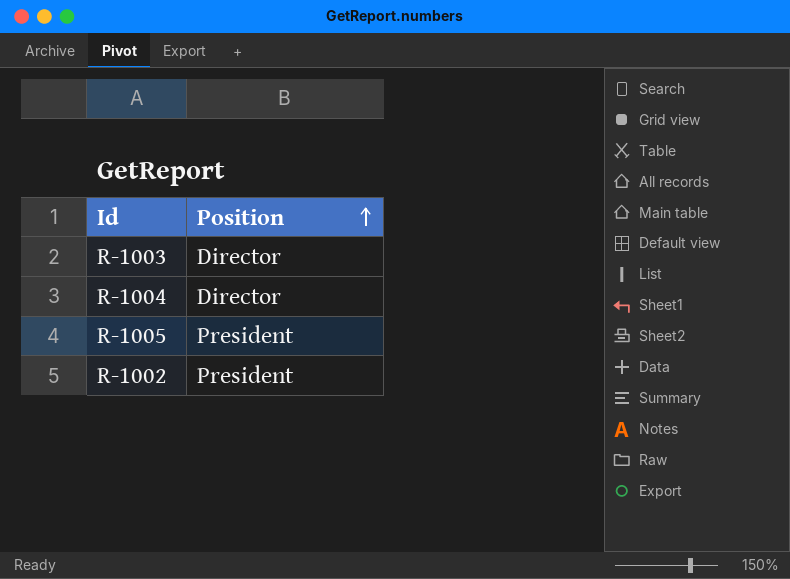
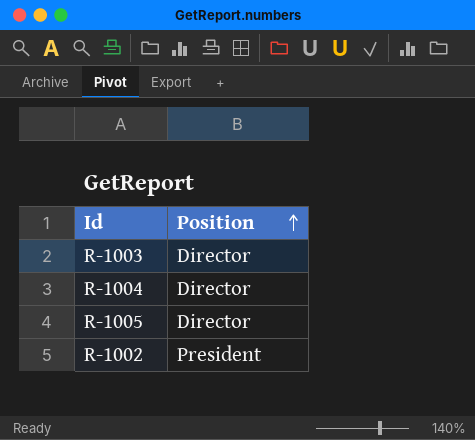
R-1005 | Position: President -> Director

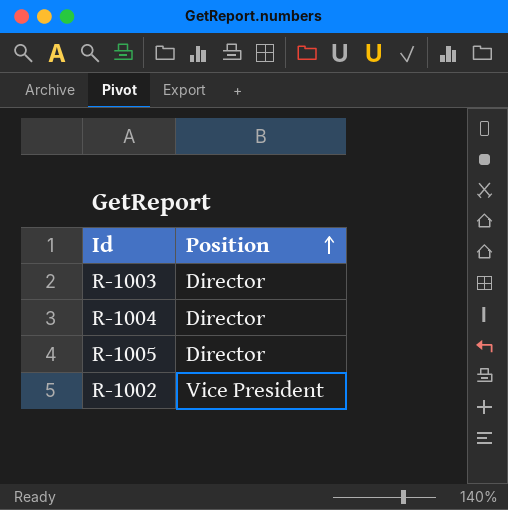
R-1002 | Position: President -> Vice President

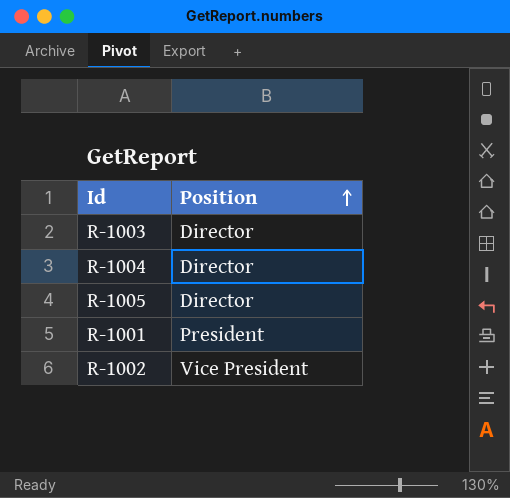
row R-1001: none -> President

